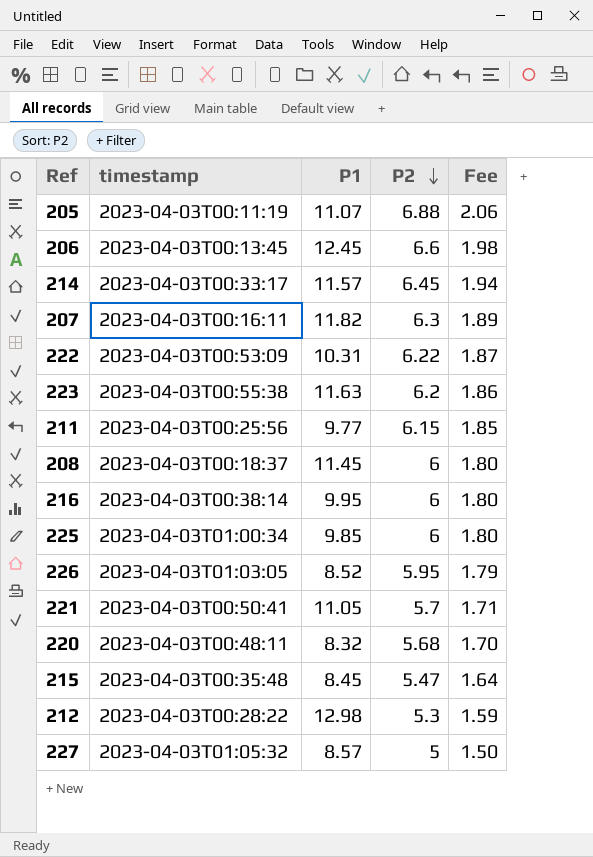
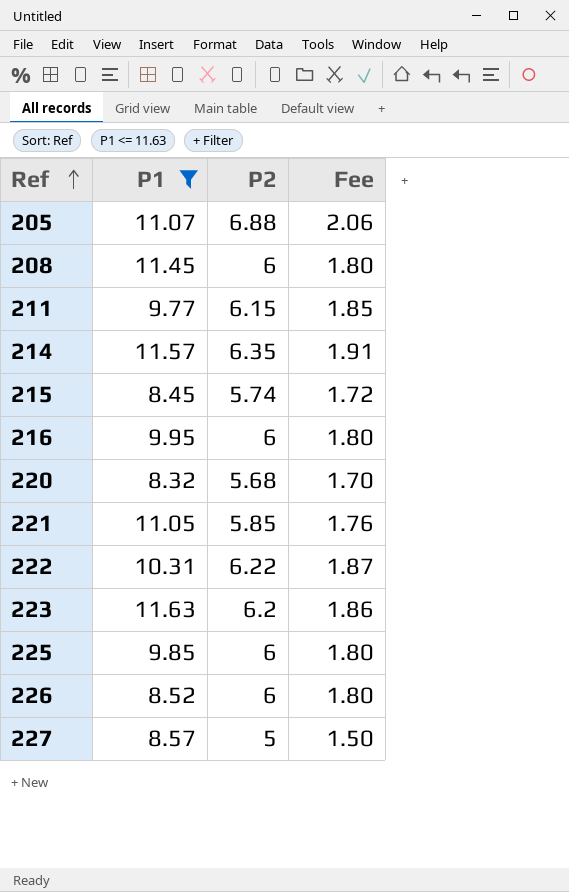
filter: none -> P1 <= 11.63
row order: P2 descending -> Ref ascending
column timestamp | position: 2 -> none
214 | P2: 6.45 -> 6.35
214 | Fee: 1.94 -> 1.91
215 | P2: 5.47 -> 5.74
215 | Fee: 1.64 -> 1.72
221 | P2: 5.7 -> 5.85
221 | Fee: 1.71 -> 1.76
226 | P2: 5.95 -> 6
226 | Fee: 1.79 -> 1.80

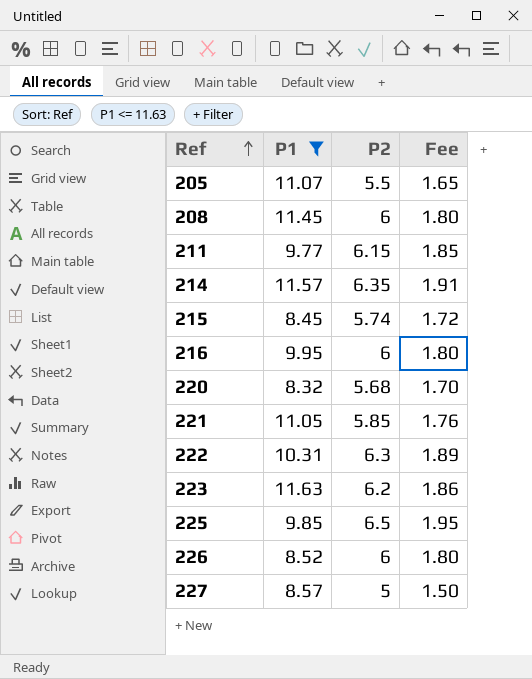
205 | P2: 6.88 -> 5.5
205 | Fee: 2.06 -> 1.65
222 | P2: 6.22 -> 6.3
222 | Fee: 1.87 -> 1.89
225 | P2: 6 -> 6.5
225 | Fee: 1.80 -> 1.95

